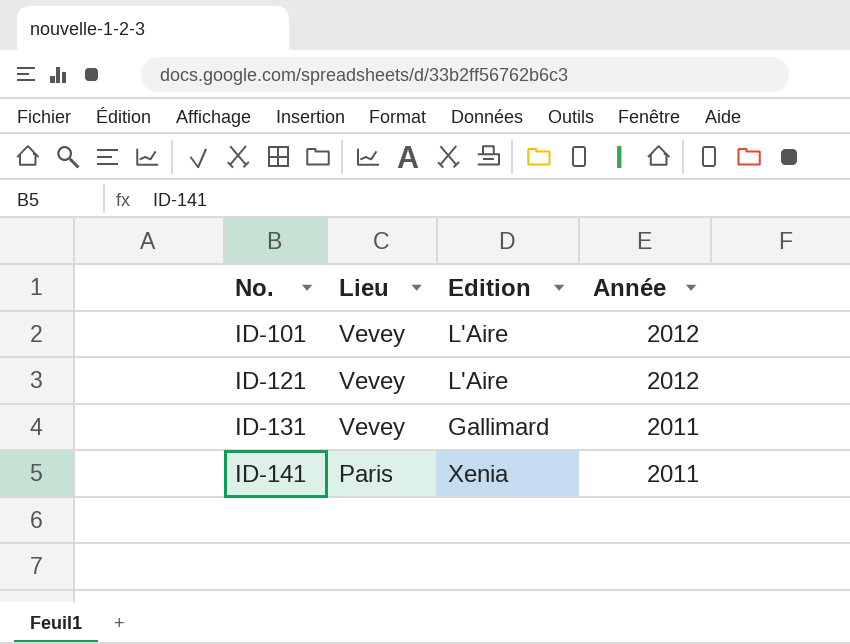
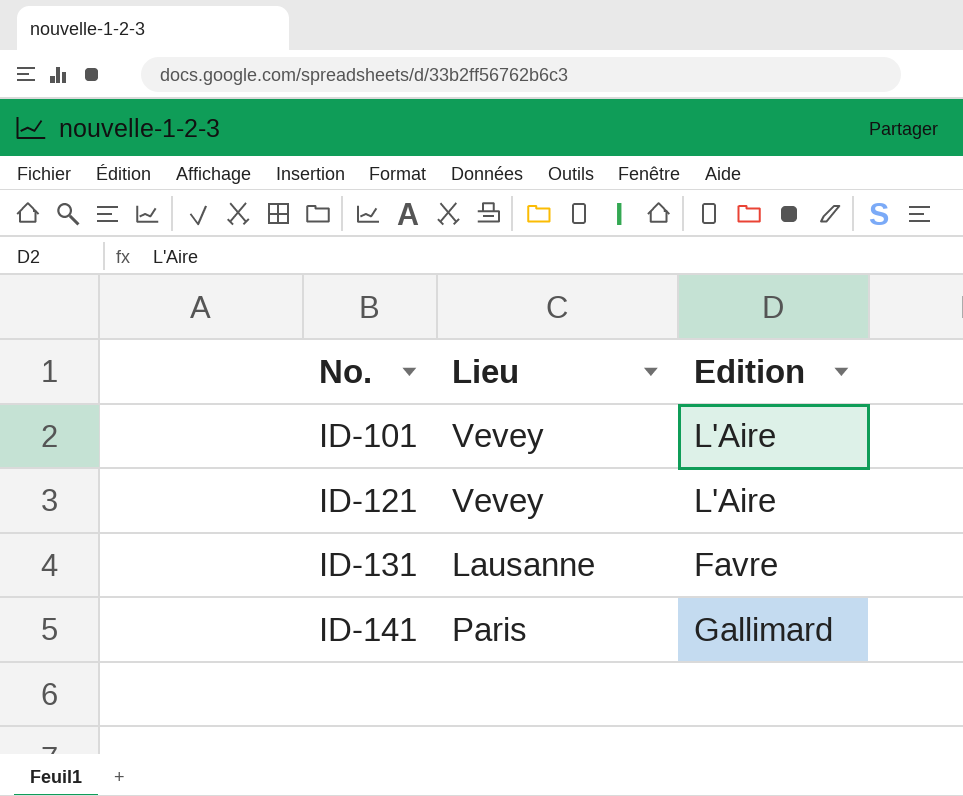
column Année | position: 4 -> none
ID-131 | Lieu: Vevey -> Lausanne
ID-131 | Edition: Gallimard -> Favre
ID-141 | Edition: Xenia -> Gallimard

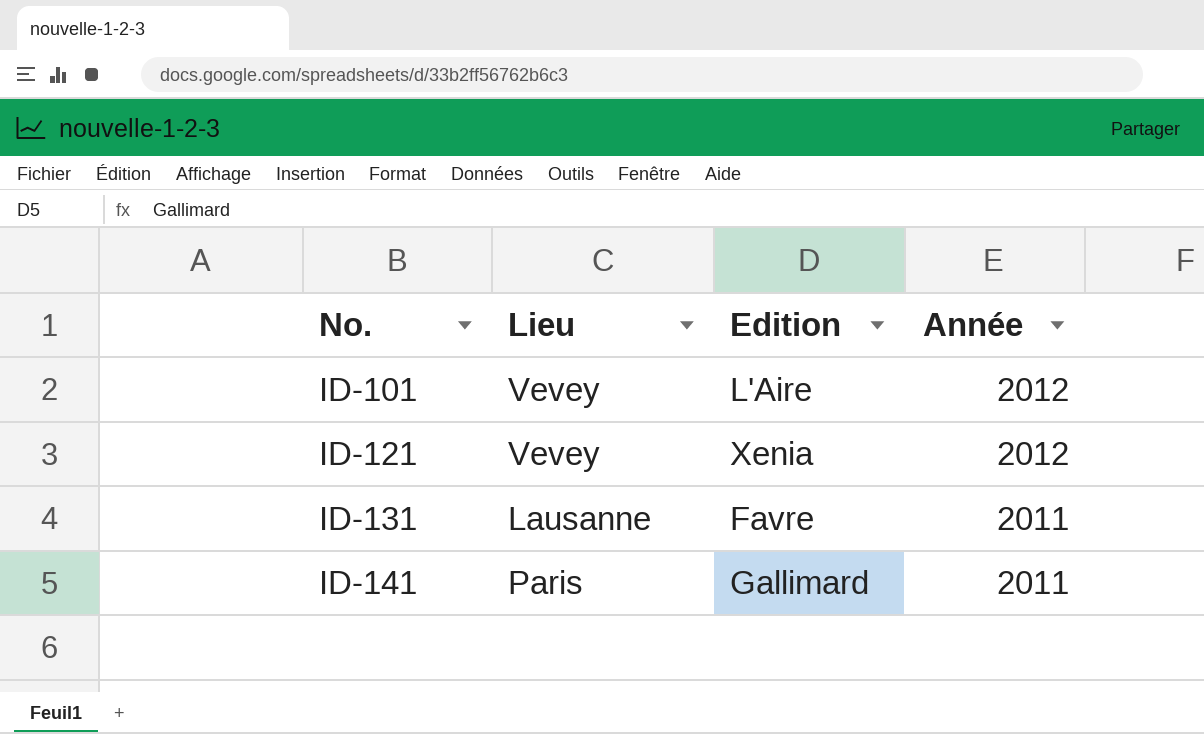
column Année | position: none -> 4
ID-121 | Edition: L'Aire -> Xenia

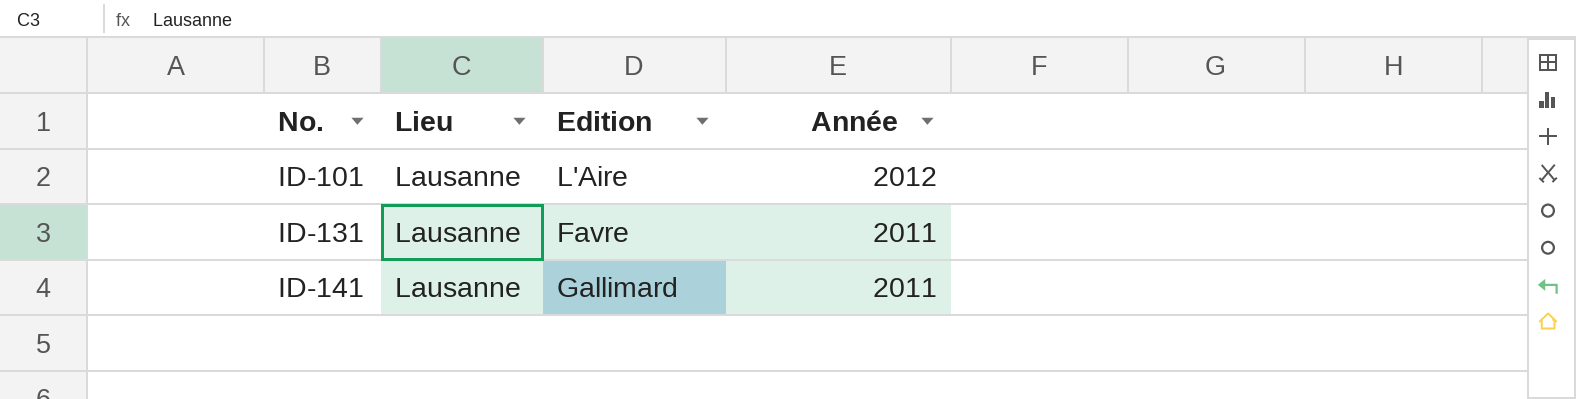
row ID-121: Vevey | Xenia | 2012 -> none
ID-101 | Lieu: Vevey -> Lausanne
ID-141 | Lieu: Paris -> Lausanne

